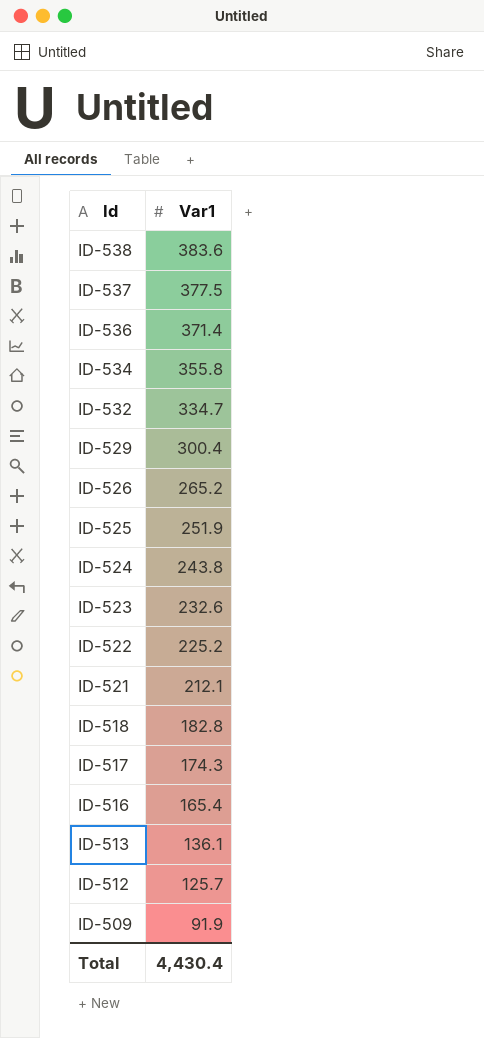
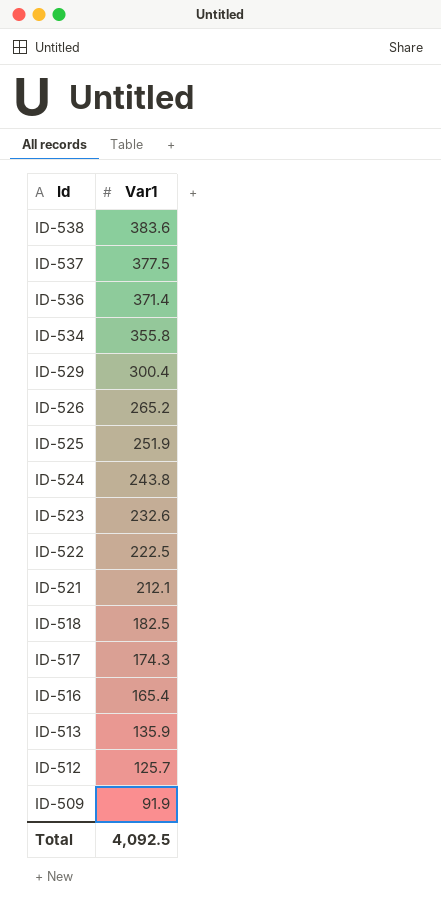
row ID-532: 334.7 -> none
ID-522 | Var1: 225.2 -> 222.5
ID-518 | Var1: 182.8 -> 182.5
ID-513 | Var1: 136.1 -> 135.9
Total | Var1: 4,430.4 -> 4,092.5

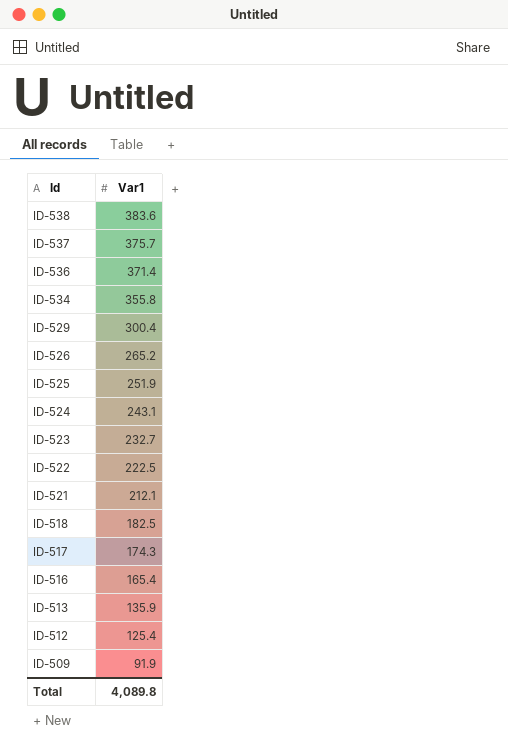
ID-537 | Var1: 377.5 -> 375.7
ID-524 | Var1: 243.8 -> 243.1
ID-523 | Var1: 232.6 -> 232.7
ID-512 | Var1: 125.7 -> 125.4
Total | Var1: 4,092.5 -> 4,089.8

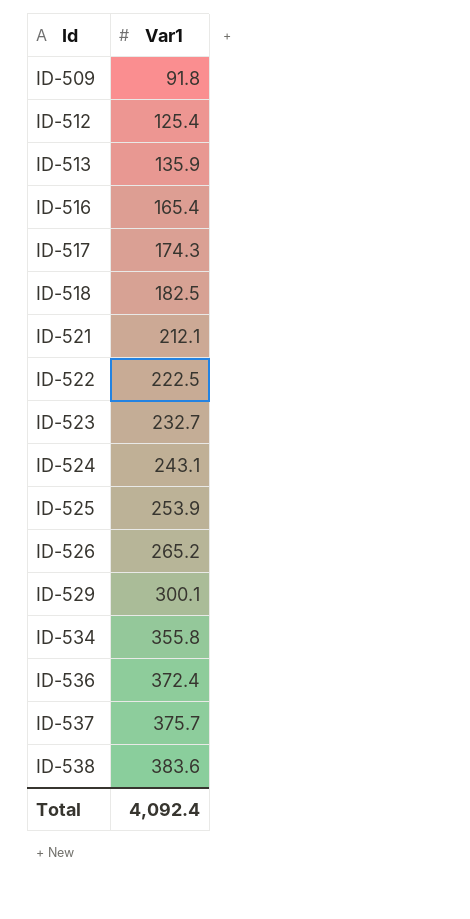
row order: Id descending -> Id ascending
ID-509 | Var1: 91.9 -> 91.8
ID-525 | Var1: 251.9 -> 253.9
ID-529 | Var1: 300.4 -> 300.1
ID-536 | Var1: 371.4 -> 372.4
Total | Var1: 4,089.8 -> 4,092.4

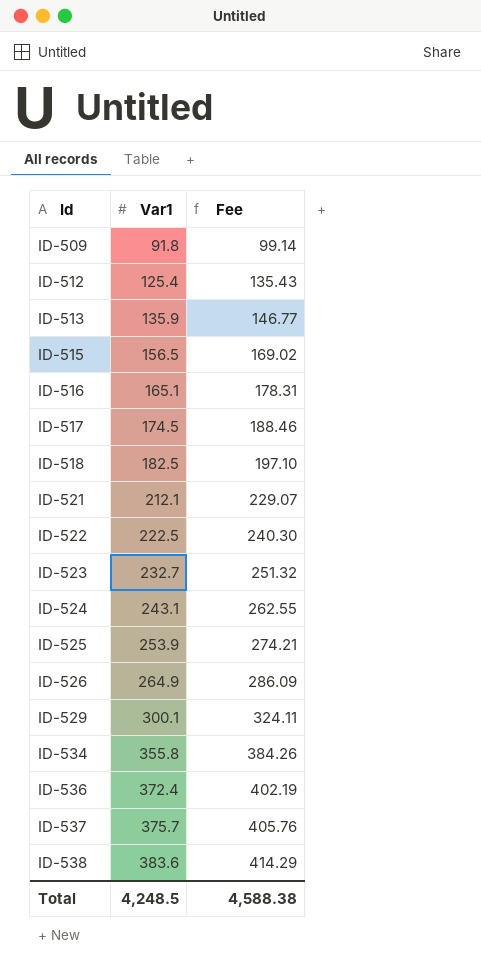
column Fee | formula: none -> [Var1] * 1.08
row ID-515: none -> 156.5 | 169.02
ID-516 | Var1: 165.4 -> 165.1
ID-517 | Var1: 174.3 -> 174.5
ID-526 | Var1: 265.2 -> 264.9
Total | Var1: 4,092.4 -> 4,248.5

